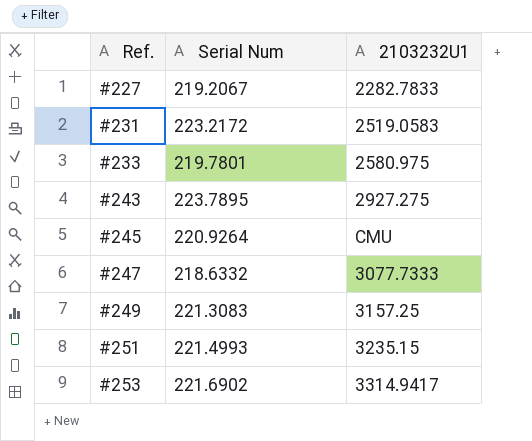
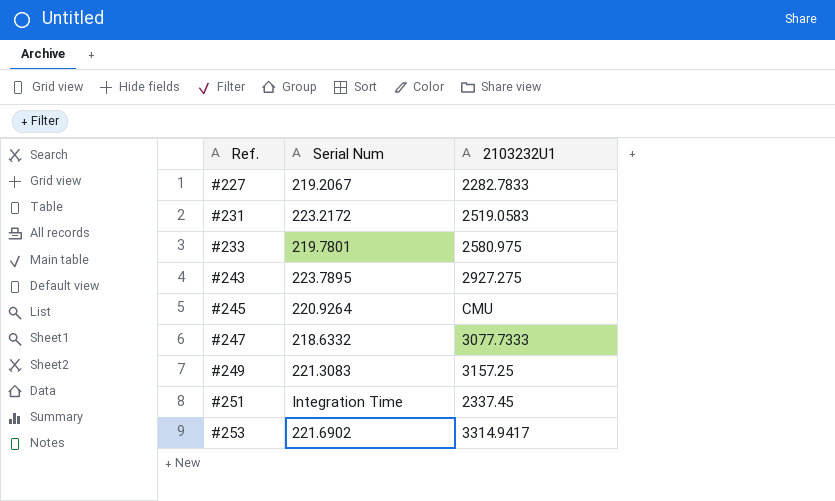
#251 | Serial Num: 221.4993 -> Integration Time
#251 | 2103232U1: 3235.15 -> 2337.45

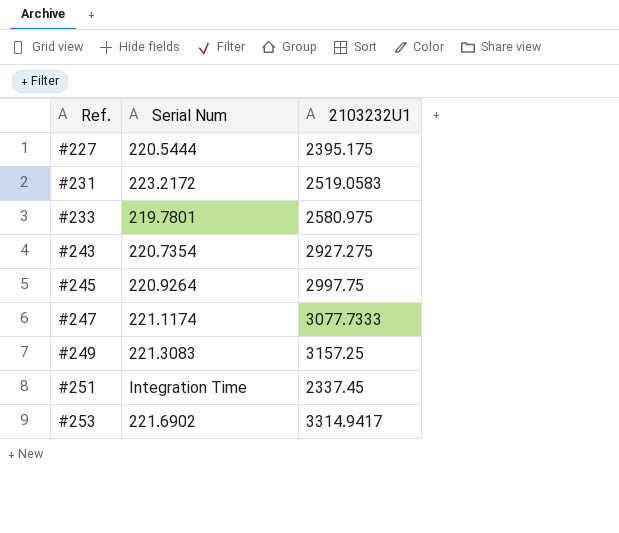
#227 | Serial Num: 219.2067 -> 220.5444
#227 | 2103232U1: 2282.7833 -> 2395.175
#243 | Serial Num: 223.7895 -> 220.7354
#245 | 2103232U1: CMU -> 2997.75
#247 | Serial Num: 218.6332 -> 221.1174

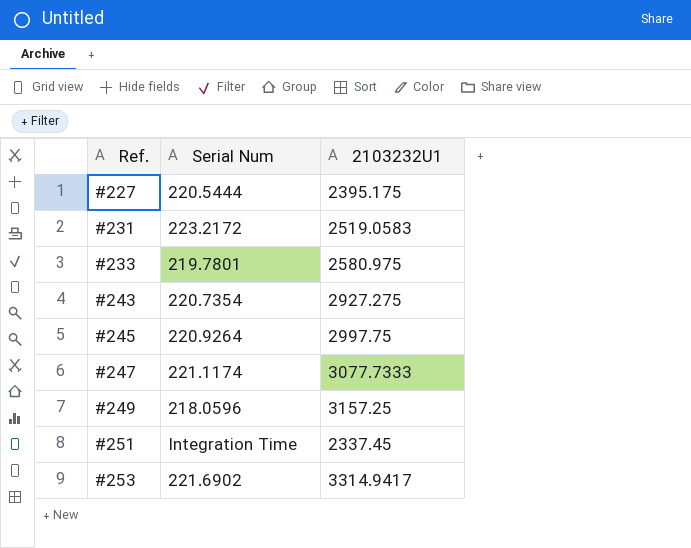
#249 | Serial Num: 221.3083 -> 218.0596

